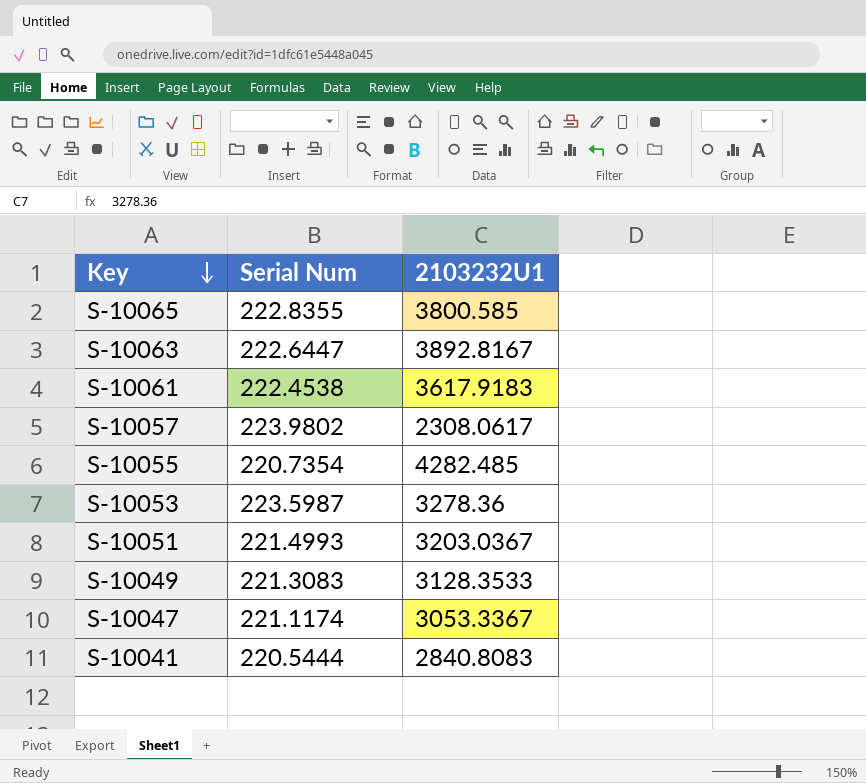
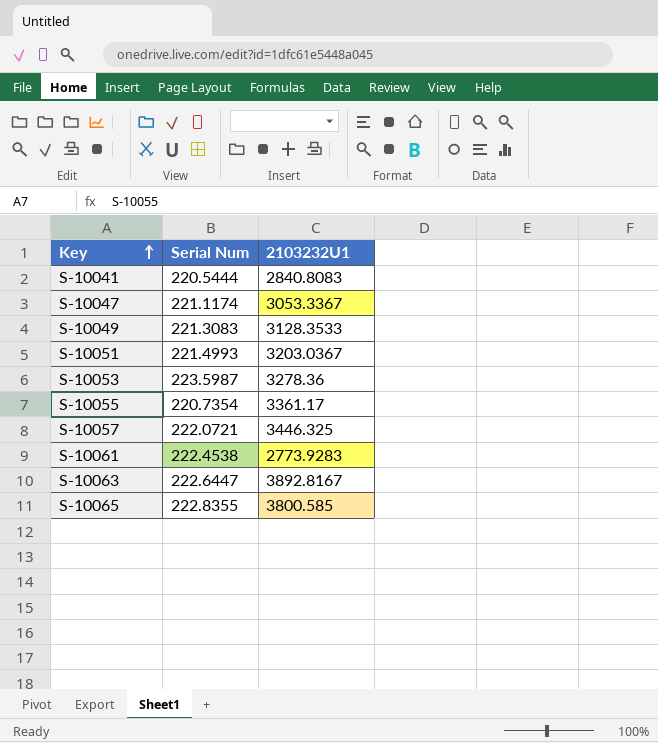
row order: Key descending -> Key ascending
S-10055 | 2103232U1: 4282.485 -> 3361.17
S-10057 | Serial Num: 223.9802 -> 222.0721
S-10057 | 2103232U1: 2308.0617 -> 3446.325
S-10061 | 2103232U1: 3617.9183 -> 2773.9283

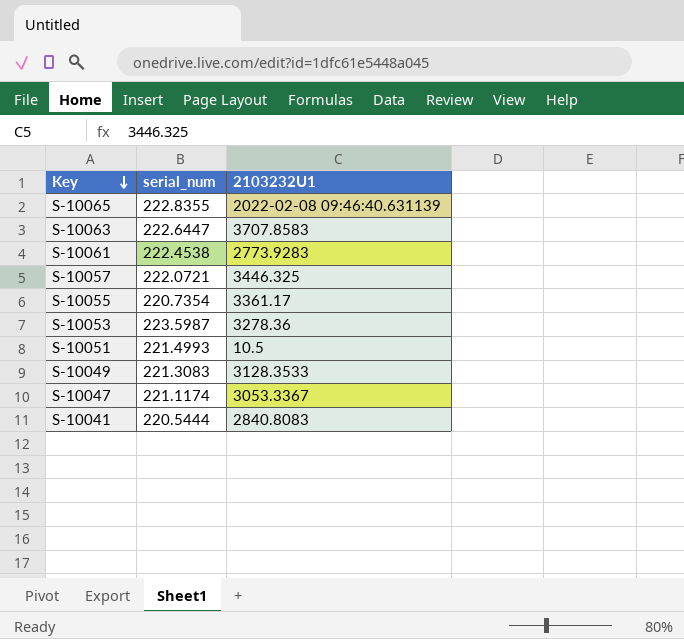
row order: Key ascending -> Key descending
column name: Serial Num -> serial_num
S-10065 | 2103232U1: 3800.585 -> 2022-02-08 09:46:40.631139
S-10063 | 2103232U1: 3892.8167 -> 3707.8583
S-10051 | 2103232U1: 3203.0367 -> 10.5

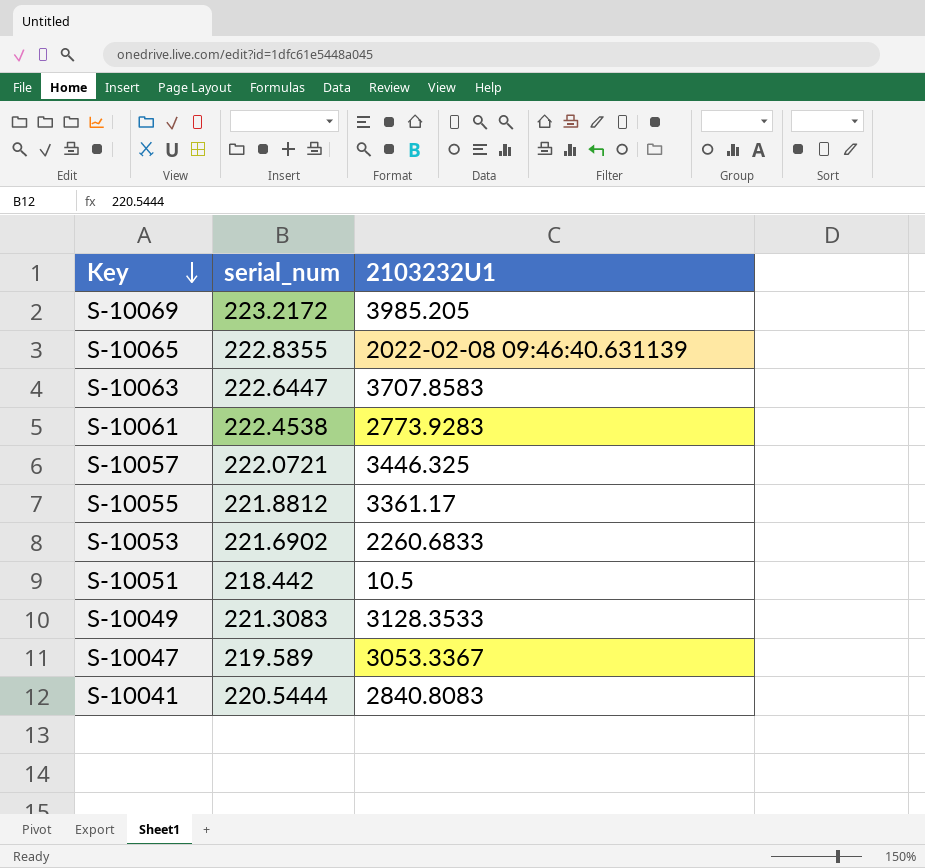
row S-10069: none -> 223.2172 | 3985.205
S-10055 | serial_num: 220.7354 -> 221.8812
S-10053 | serial_num: 223.5987 -> 221.6902
S-10053 | 2103232U1: 3278.36 -> 2260.6833
S-10051 | serial_num: 221.4993 -> 218.442
S-10047 | serial_num: 221.1174 -> 219.589

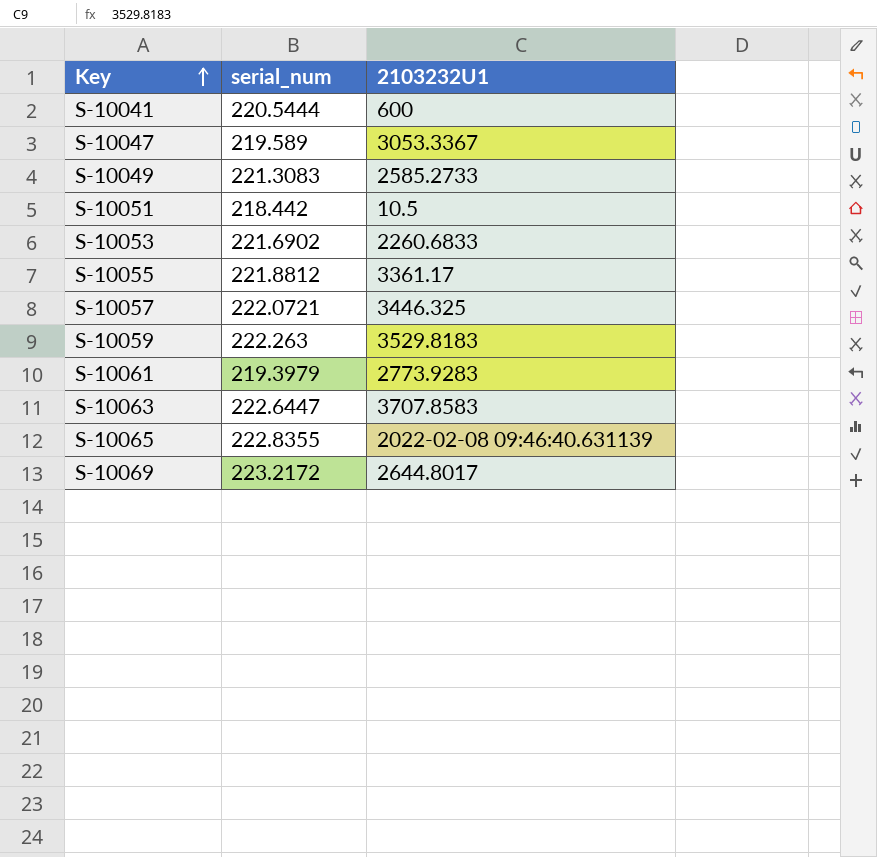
row order: Key descending -> Key ascending
S-10041 | 2103232U1: 2840.8083 -> 600
S-10049 | 2103232U1: 3128.3533 -> 2585.2733
row S-10059: none -> 222.263 | 3529.8183
S-10061 | serial_num: 222.4538 -> 219.3979
S-10069 | 2103232U1: 3985.205 -> 2644.8017

